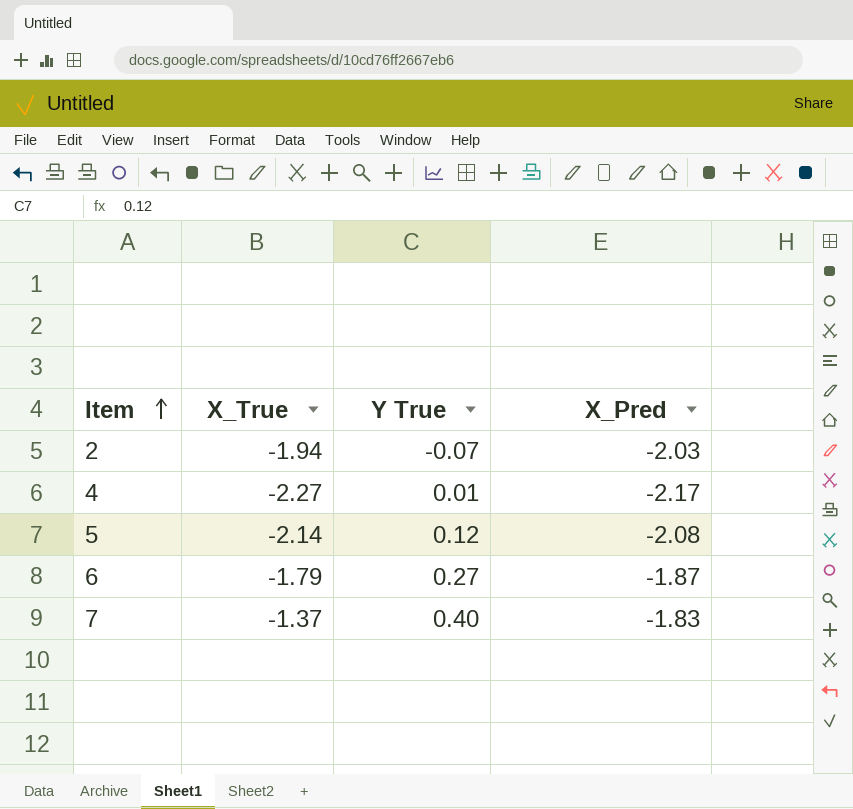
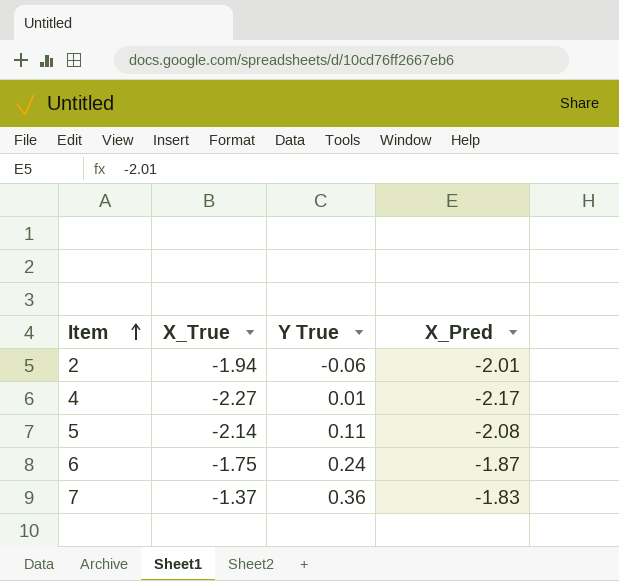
2 | Y True: -0.07 -> -0.06
2 | X_Pred: -2.03 -> -2.01
5 | Y True: 0.12 -> 0.11
6 | X_True: -1.79 -> -1.75
6 | Y True: 0.27 -> 0.24
7 | Y True: 0.40 -> 0.36

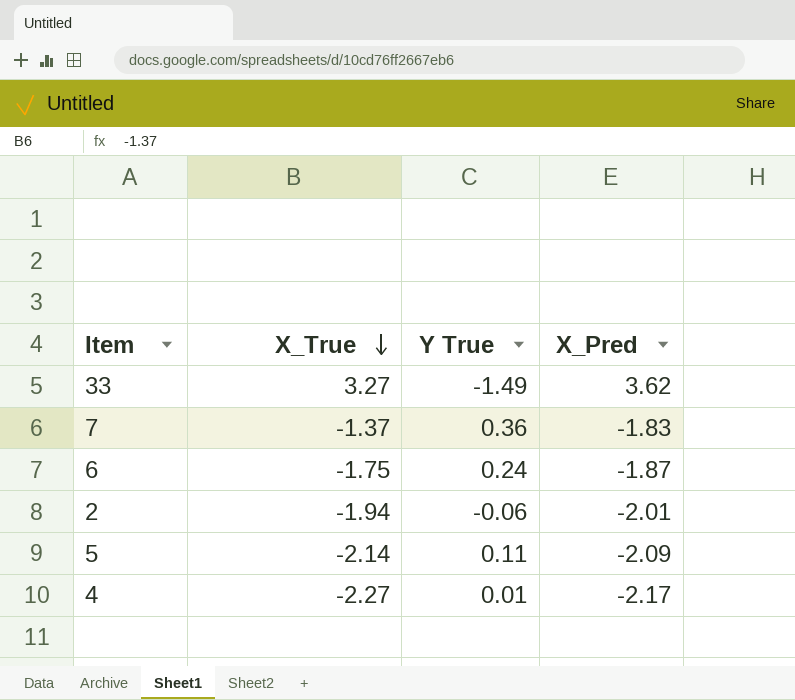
row order: Item ascending -> X_True descending
row 33: none -> 3.27 | -1.49 | 3.62
5 | X_Pred: -2.08 -> -2.09

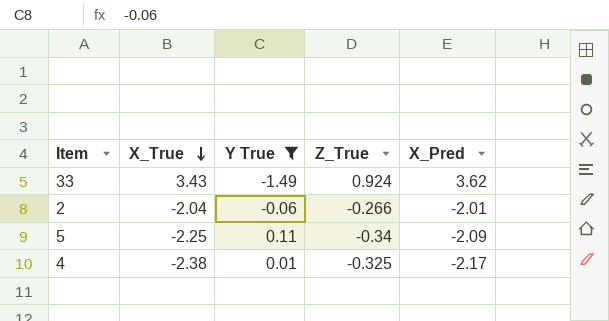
filter: none -> Y True <= 0.11
column Z_True | position: none -> 4
33 | X_True: 3.27 -> 3.43
2 | X_True: -1.94 -> -2.04
5 | X_True: -2.14 -> -2.25
4 | X_True: -2.27 -> -2.38

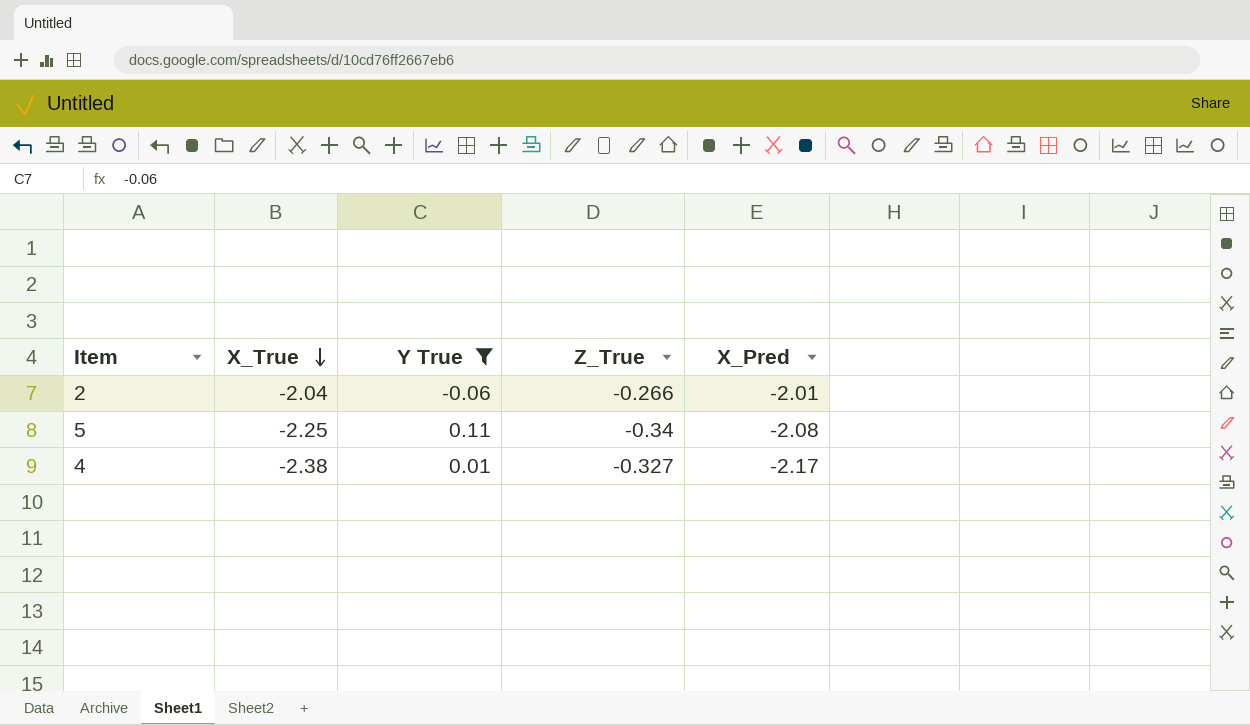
row 33: 3.43 | -1.49 | 0.924 | 3.62 -> none
5 | X_Pred: -2.09 -> -2.08
4 | Z_True: -0.325 -> -0.327

